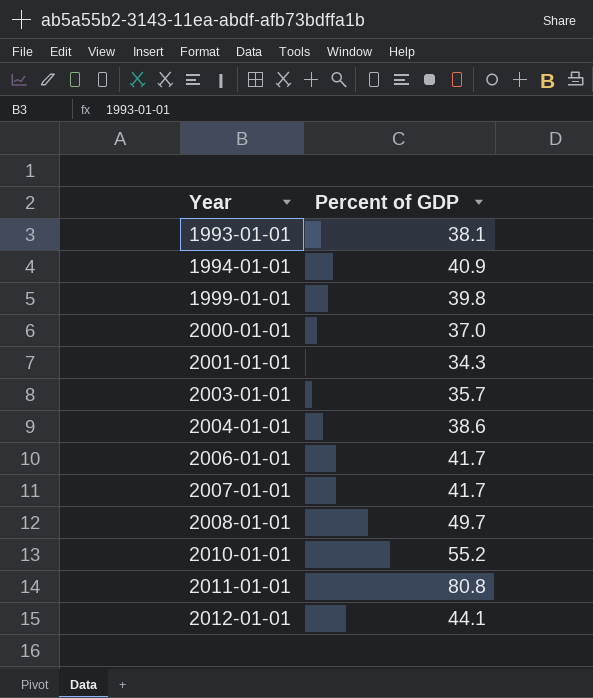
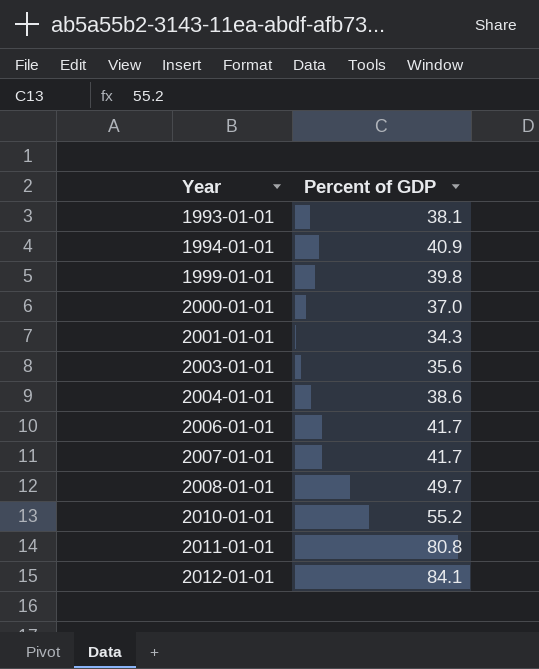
2003-01-01 | Percent of GDP: 35.7 -> 35.6
2012-01-01 | Percent of GDP: 44.1 -> 84.1

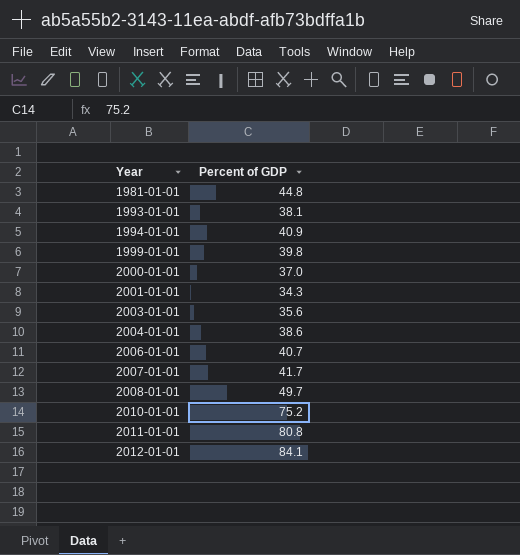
row 1981-01-01: none -> 44.8
2006-01-01 | Percent of GDP: 41.7 -> 40.7
2010-01-01 | Percent of GDP: 55.2 -> 75.2

